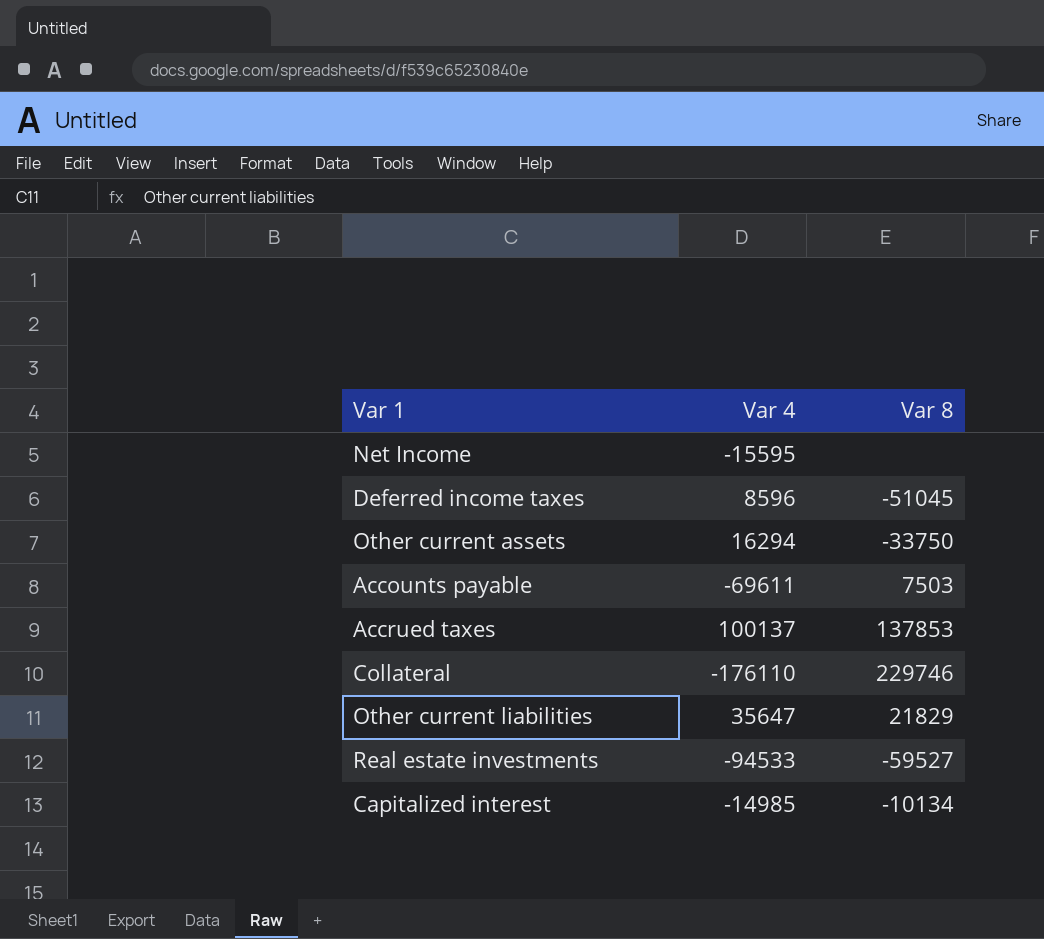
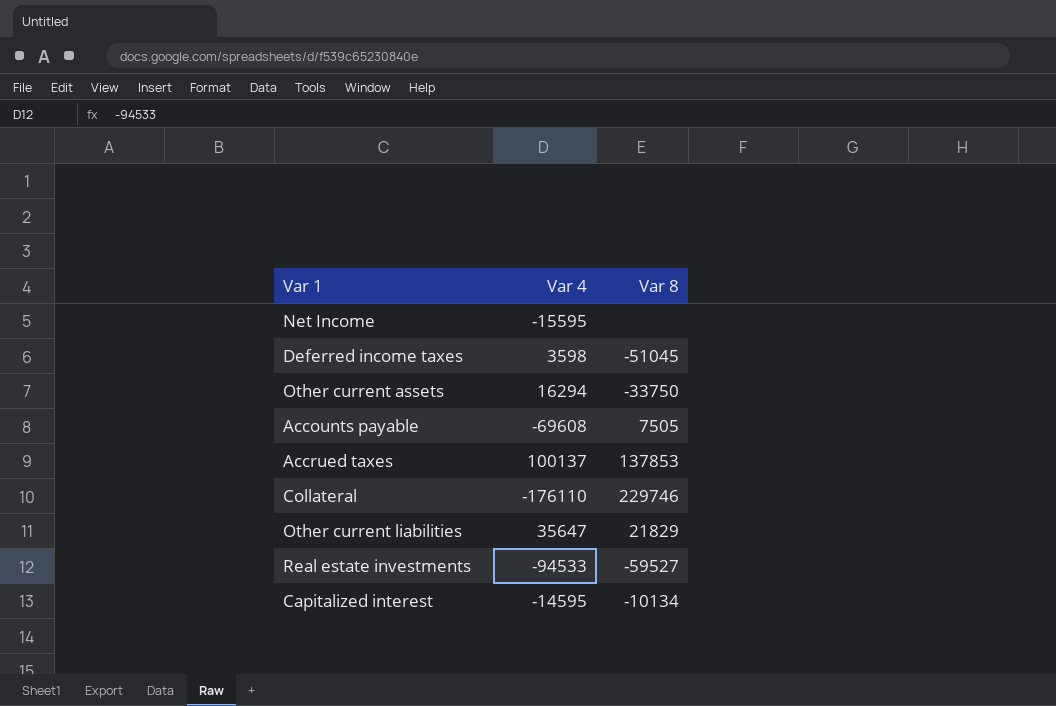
Deferred income taxes | Var 4: 8596 -> 3598
Accounts payable | Var 4: -69611 -> -69608
Accounts payable | Var 8: 7503 -> 7505
Capitalized interest | Var 4: -14985 -> -14595

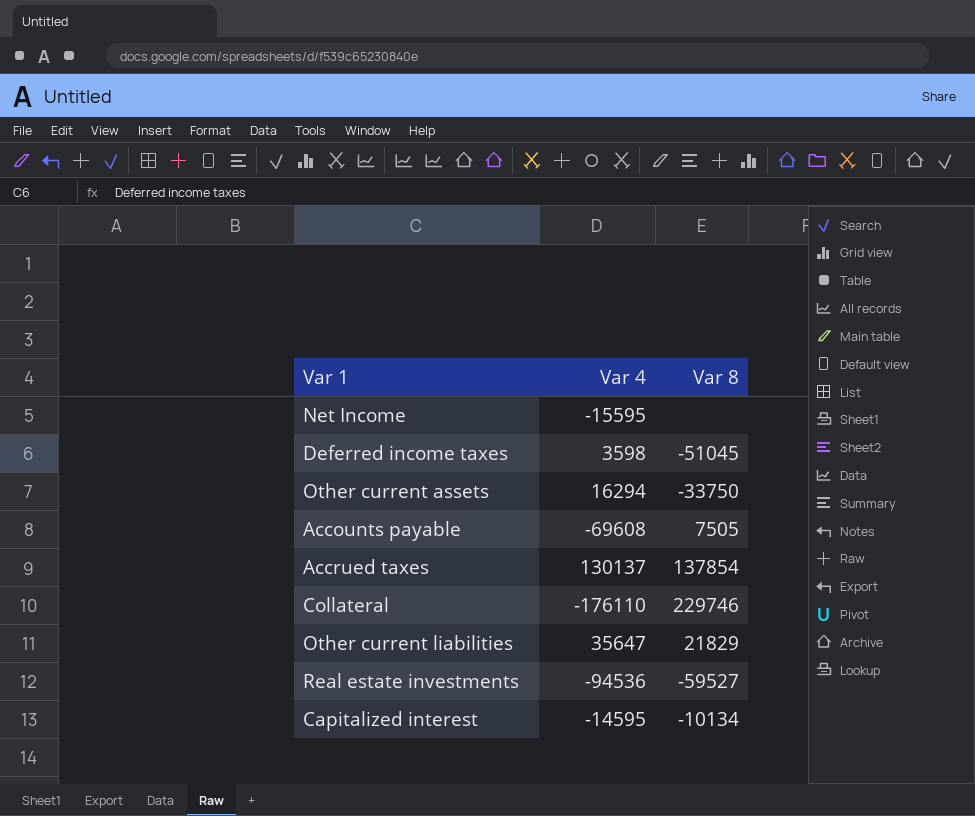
Accrued taxes | Var 4: 100137 -> 130137
Accrued taxes | Var 8: 137853 -> 137854
Real estate investments | Var 4: -94533 -> -94536

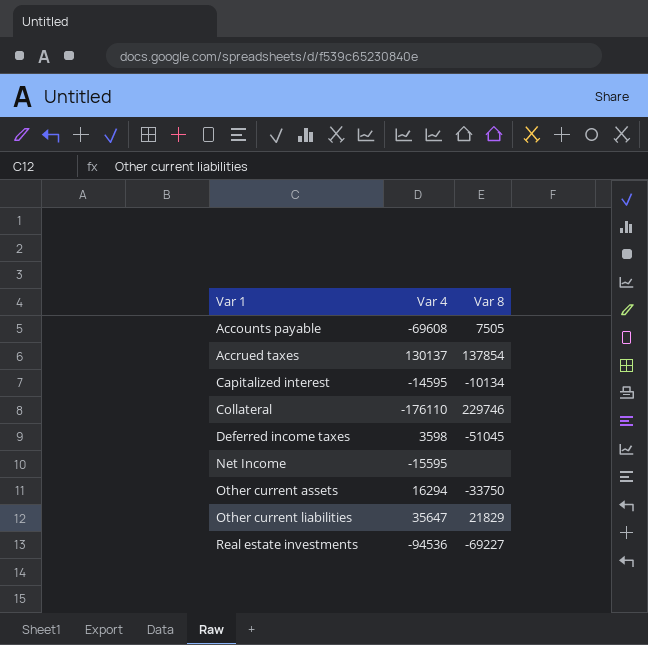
row order: none -> Var 1 ascending
Real estate investments | Var 8: -59527 -> -69227

